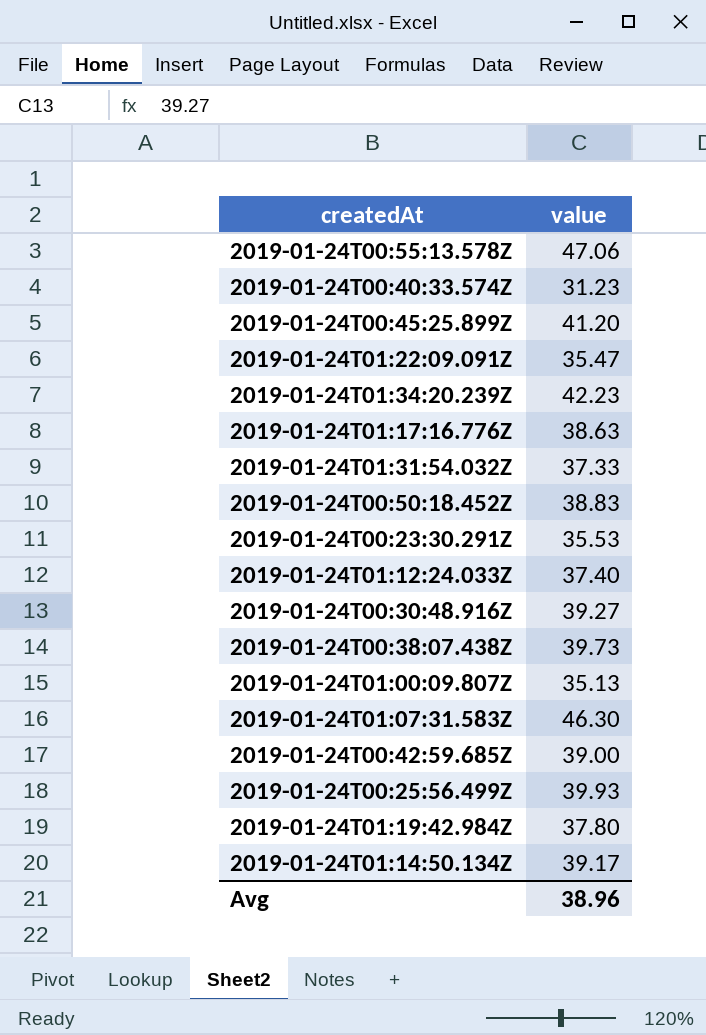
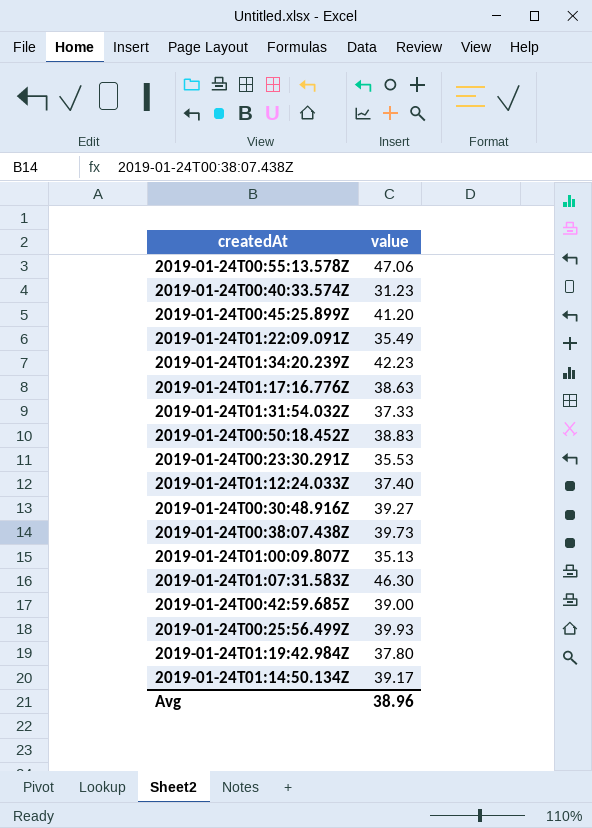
2019-01-24T01:22:09.091Z | value: 35.47 -> 35.49

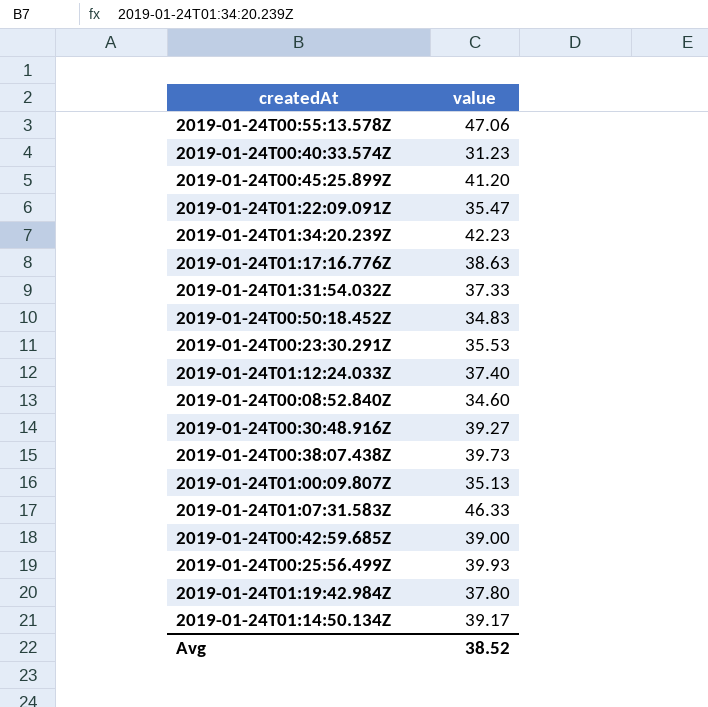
2019-01-24T01:22:09.091Z | value: 35.49 -> 35.47
2019-01-24T00:50:18.452Z | value: 38.83 -> 34.83
row 2019-01-24T00:08:52.840Z: none -> 34.60
2019-01-24T01:07:31.583Z | value: 46.30 -> 46.33
Avg | value: 38.96 -> 38.52

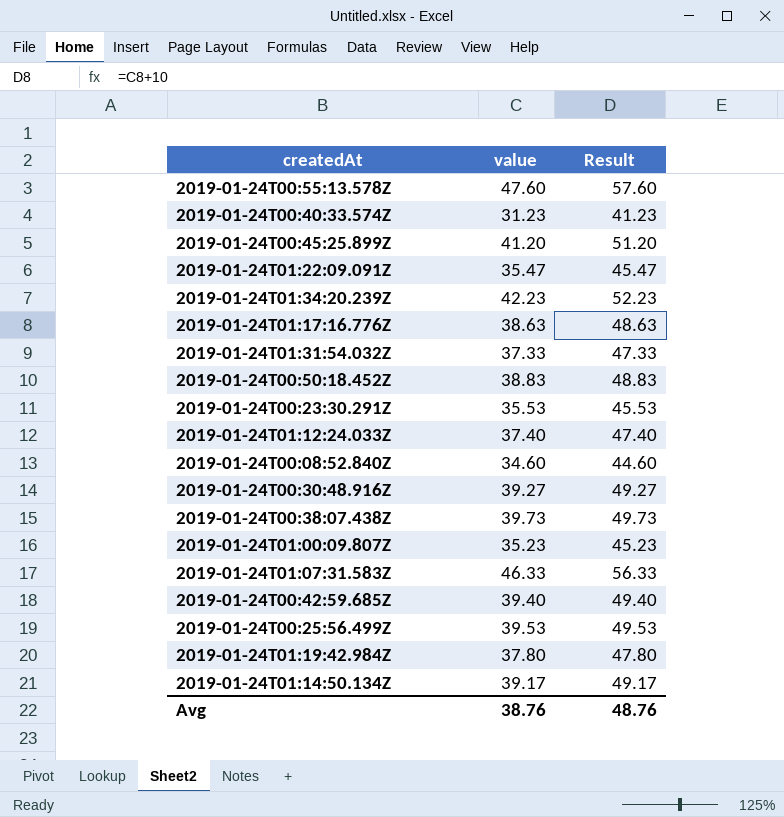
column Result | formula: none -> [value] + 10
2019-01-24T00:55:13.578Z | value: 47.06 -> 47.60
2019-01-24T00:50:18.452Z | value: 34.83 -> 38.83
2019-01-24T01:00:09.807Z | value: 35.13 -> 35.23
2019-01-24T00:42:59.685Z | value: 39.00 -> 39.40
2019-01-24T00:25:56.499Z | value: 39.93 -> 39.53
Avg | value: 38.52 -> 38.76

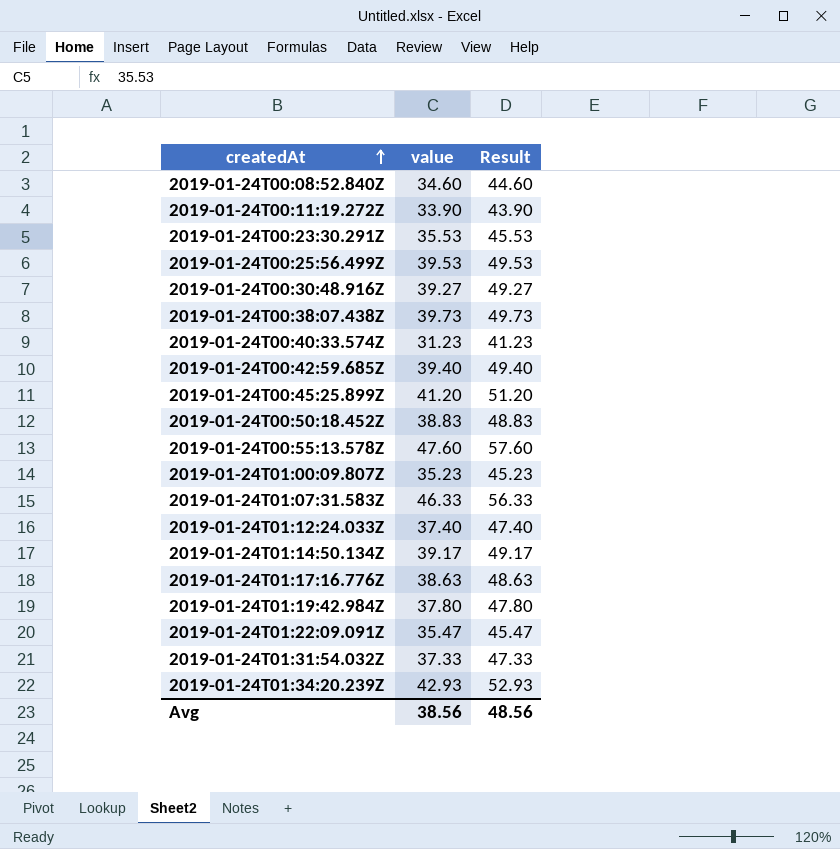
row order: none -> createdAt ascending
row 2019-01-24T00:11:19.272Z: none -> 33.90 | 43.90
2019-01-24T01:34:20.239Z | value: 42.23 -> 42.93
2019-01-24T01:34:20.239Z | Result: 52.23 -> 52.93
Avg | value: 38.76 -> 38.56
Avg | Result: 48.76 -> 48.56

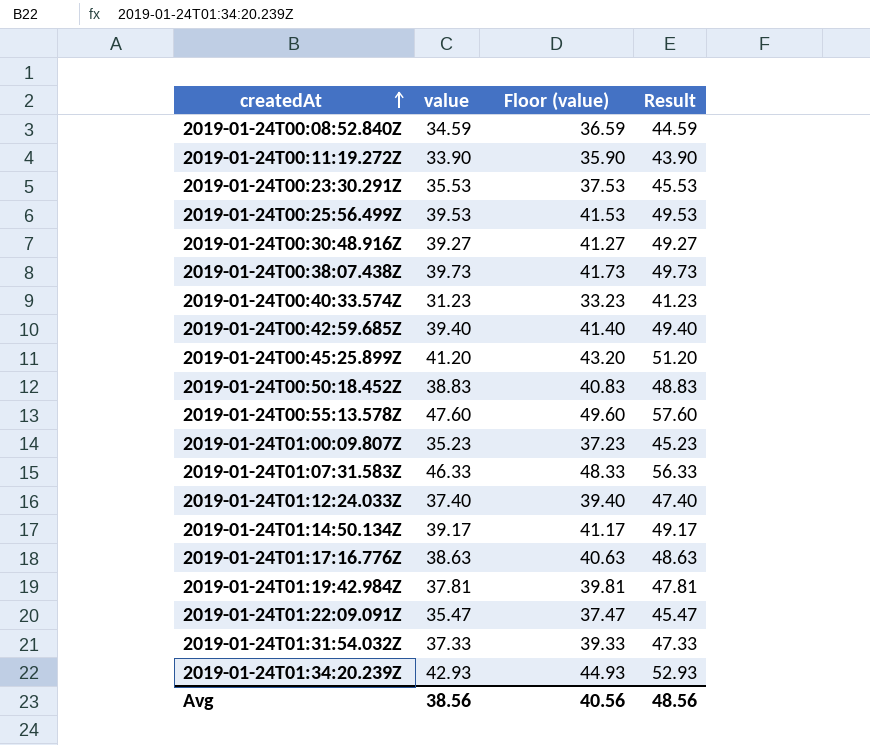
column Floor (value) | formula: none -> [value] + 2
2019-01-24T00:08:52.840Z | value: 34.60 -> 34.59
2019-01-24T00:08:52.840Z | Result: 44.60 -> 44.59
2019-01-24T01:19:42.984Z | value: 37.80 -> 37.81
2019-01-24T01:19:42.984Z | Result: 47.80 -> 47.81

